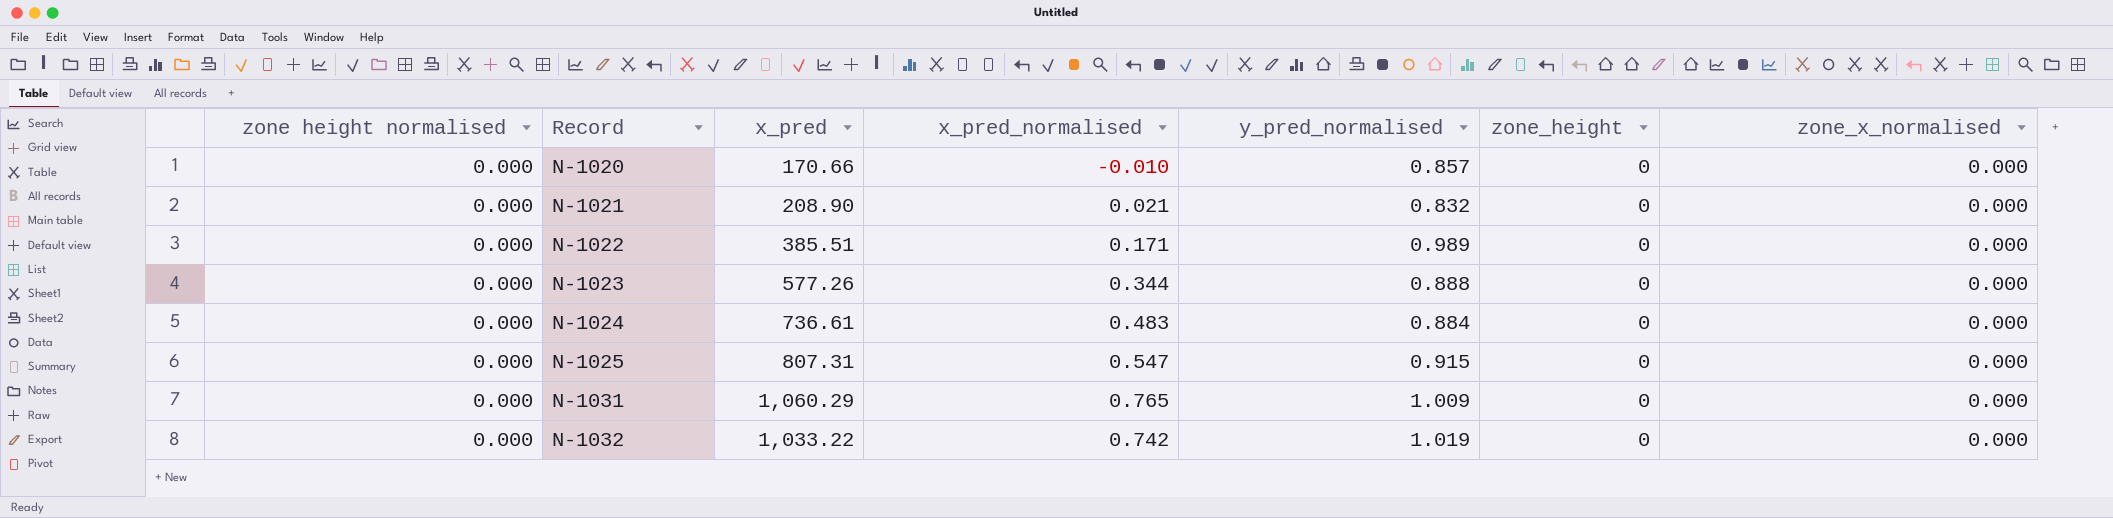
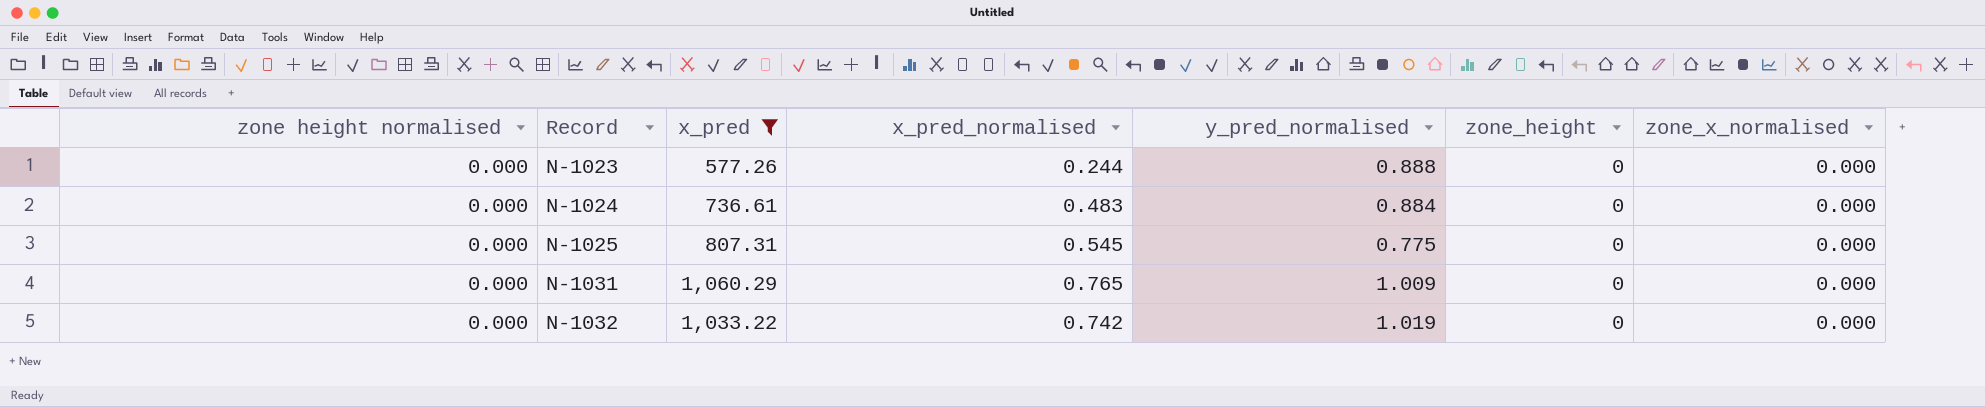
filter: none -> x_pred >= 577.26
N-1023 | x_pred_normalised: 0.344 -> 0.244
N-1025 | x_pred_normalised: 0.547 -> 0.545
N-1025 | y_pred_normalised: 0.915 -> 0.775

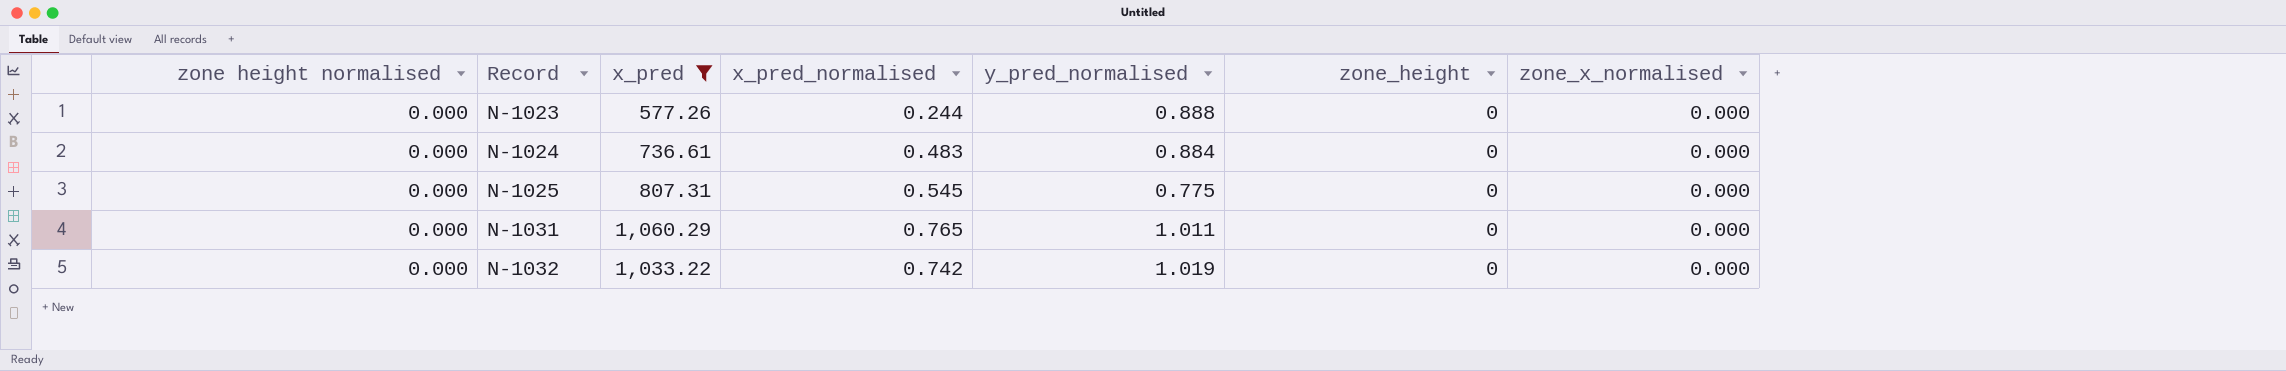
N-1031 | y_pred_normalised: 1.009 -> 1.011

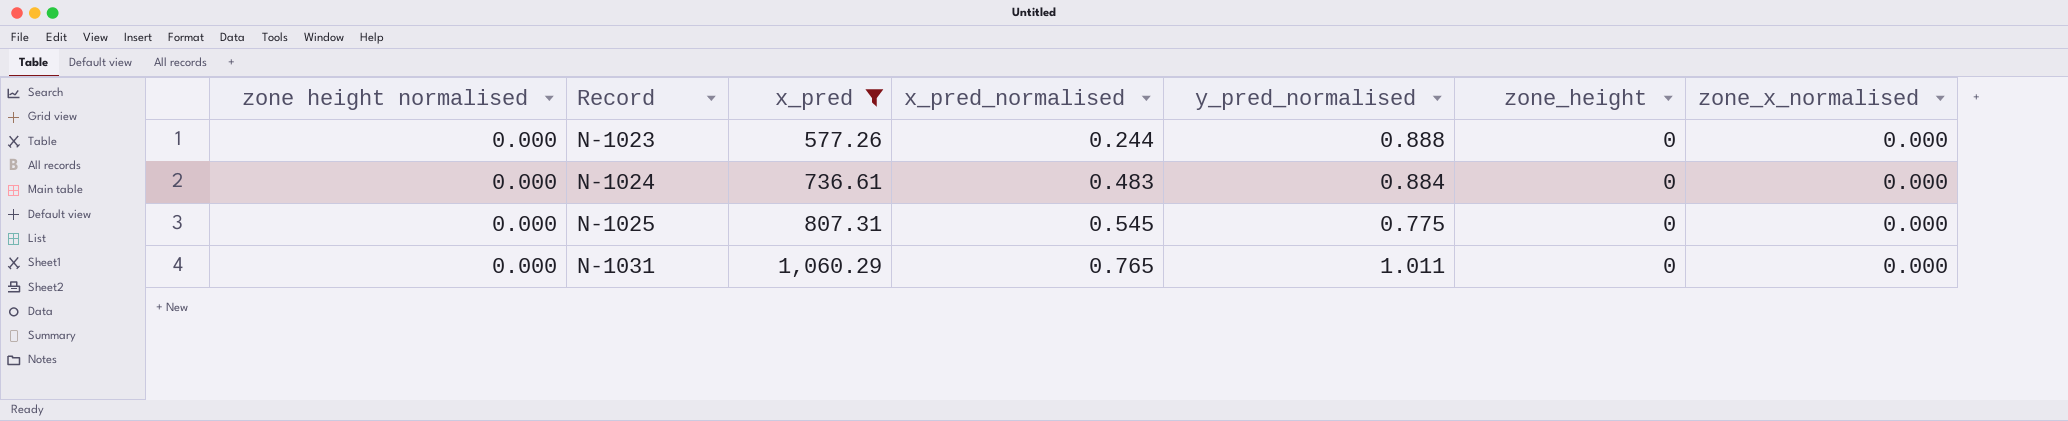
row N-1032: 0.000 | 1,033.22 | 0.742 | 1.019 | 0 | 0.000 -> none

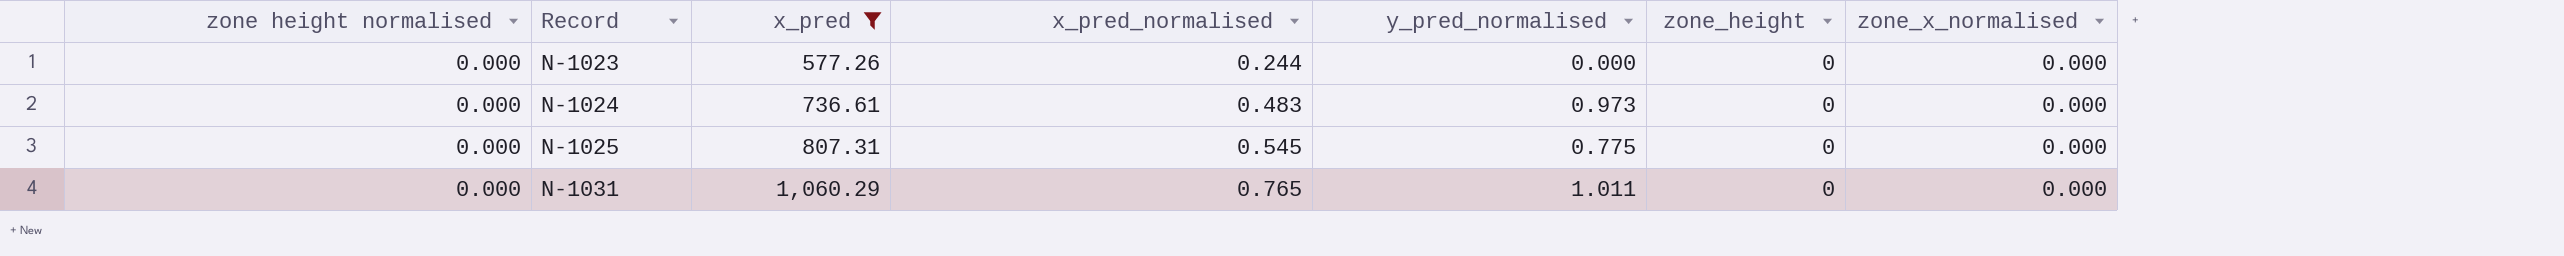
N-1023 | y_pred_normalised: 0.888 -> 0.000
N-1024 | y_pred_normalised: 0.884 -> 0.973

